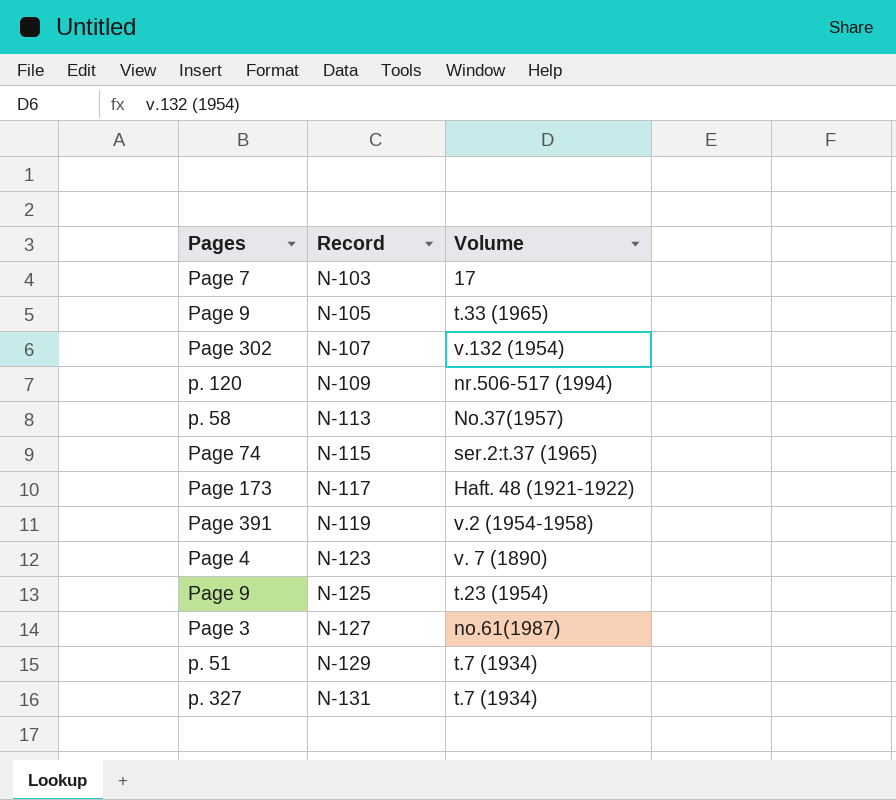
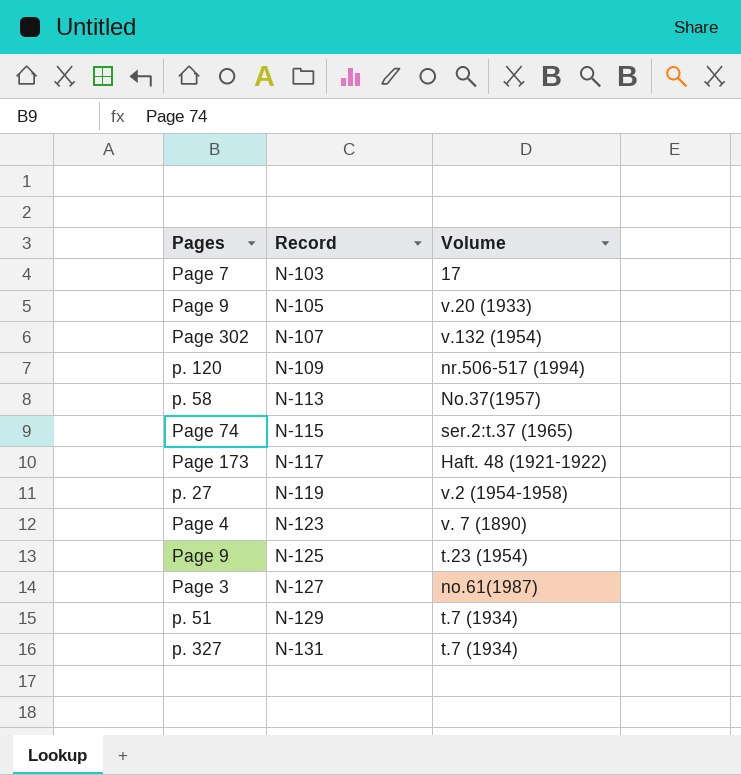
N-105 | Volume: t.33 (1965) -> v.20 (1933)
N-119 | Pages: Page 391 -> p. 27

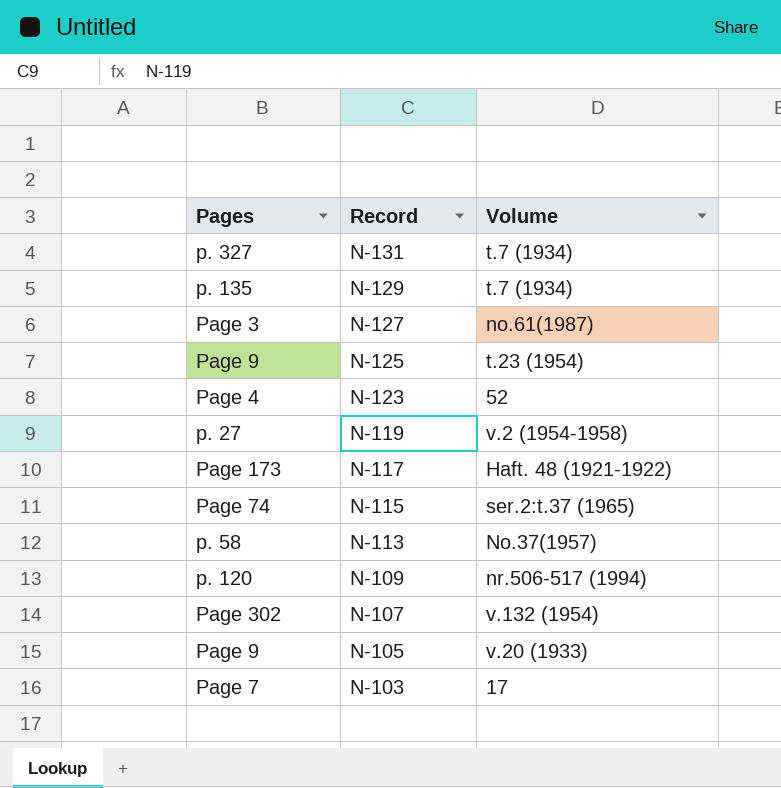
row order: Record ascending -> Record descending
N-129 | Pages: p. 51 -> p. 135
N-123 | Volume: v. 7 (1890) -> 52

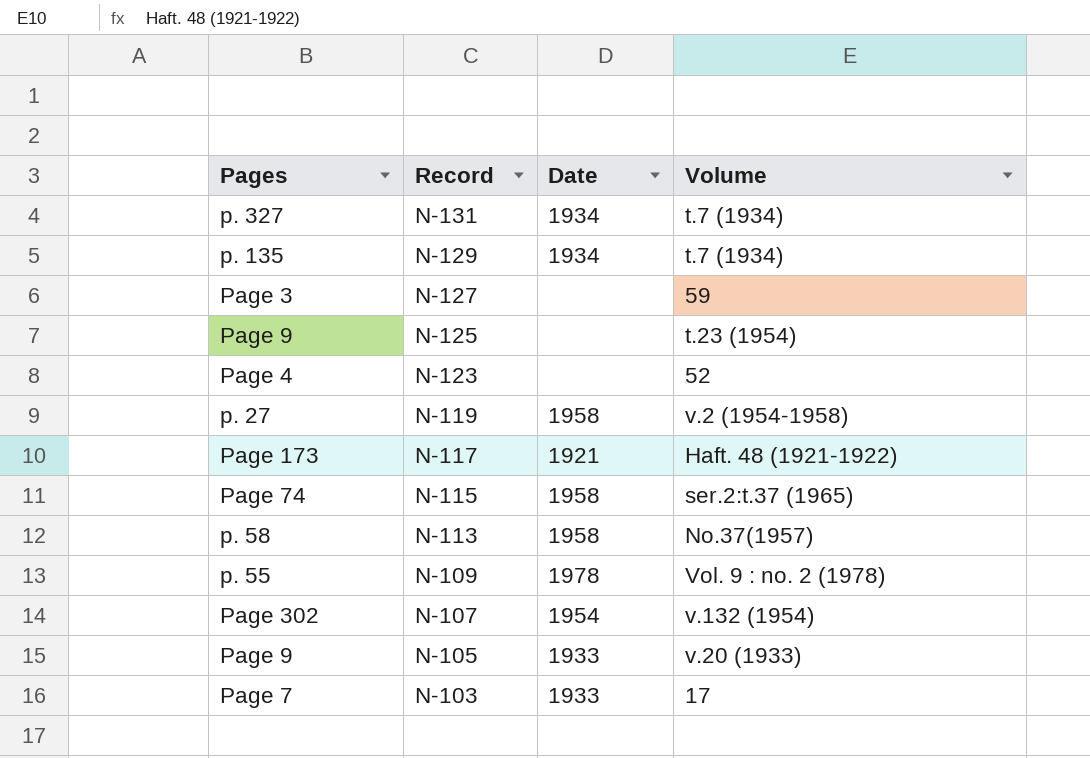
column Date | position: none -> 3
N-127 | Volume: no.61(1987) -> 59
N-109 | Pages: p. 120 -> p. 55
N-109 | Volume: nr.506-517 (1994) -> Vol. 9 : no. 2 (1978)

